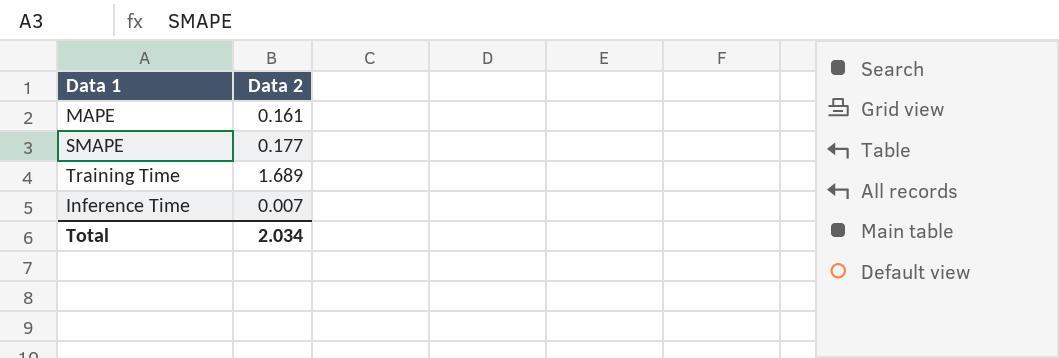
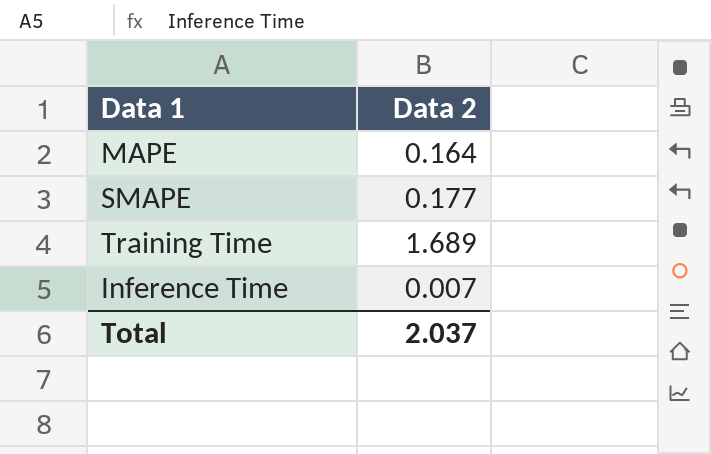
MAPE | Data 2: 0.161 -> 0.164
Total | Data 2: 2.034 -> 2.037

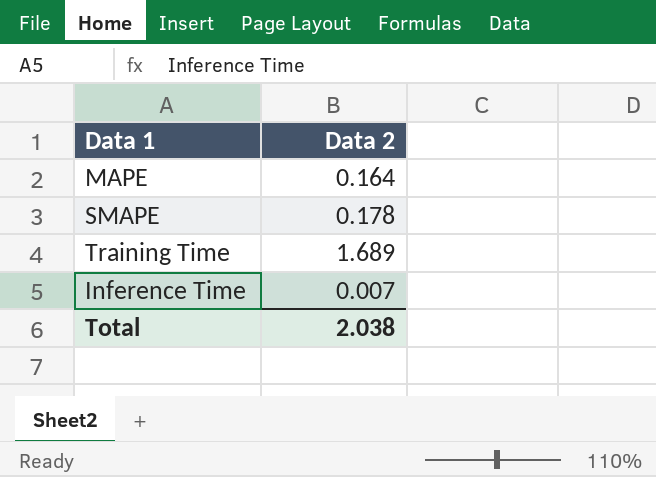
SMAPE | Data 2: 0.177 -> 0.178
Total | Data 2: 2.037 -> 2.038

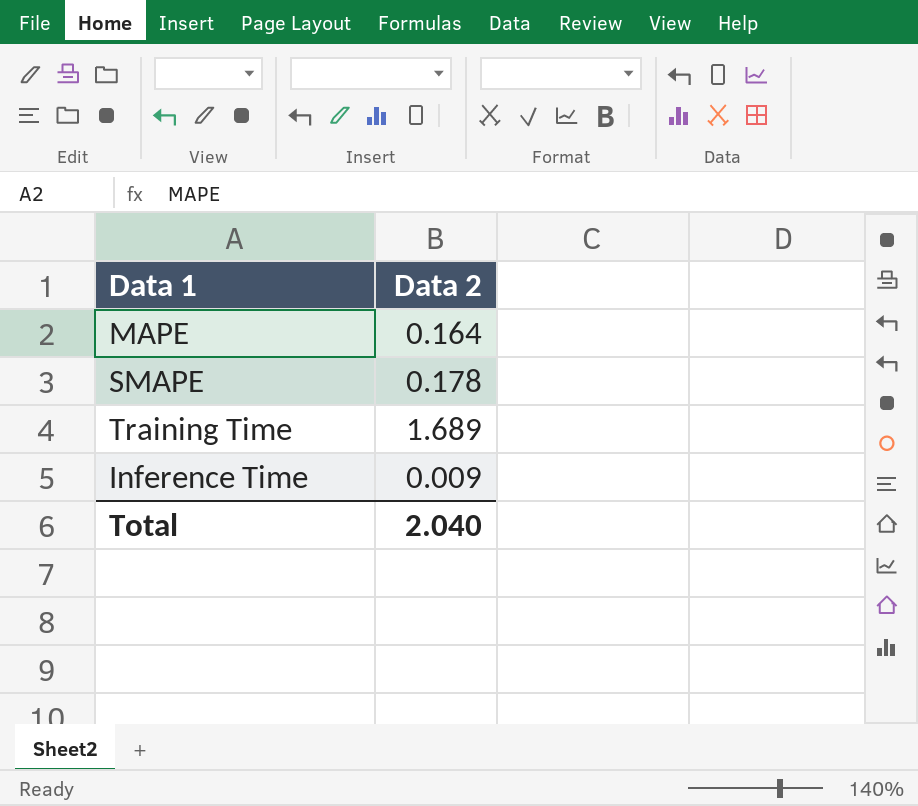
Inference Time | Data 2: 0.007 -> 0.009
Total | Data 2: 2.038 -> 2.040

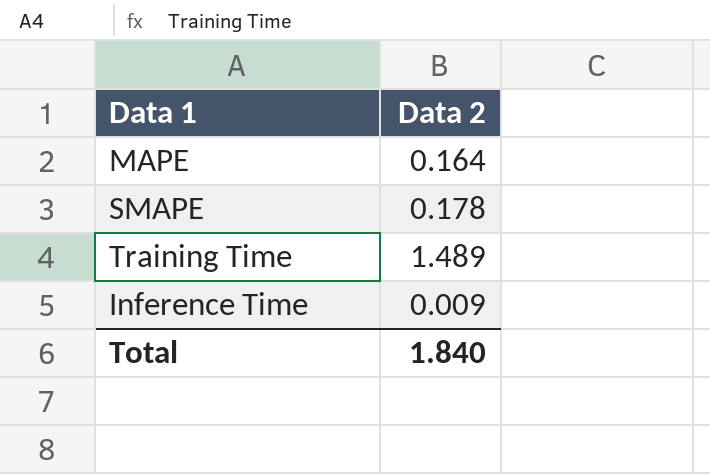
Training Time | Data 2: 1.689 -> 1.489
Total | Data 2: 2.040 -> 1.840

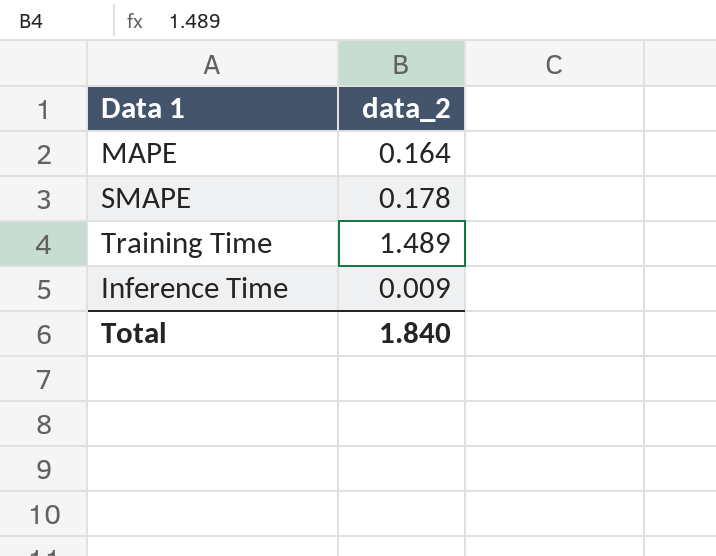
column name: Data 2 -> data_2

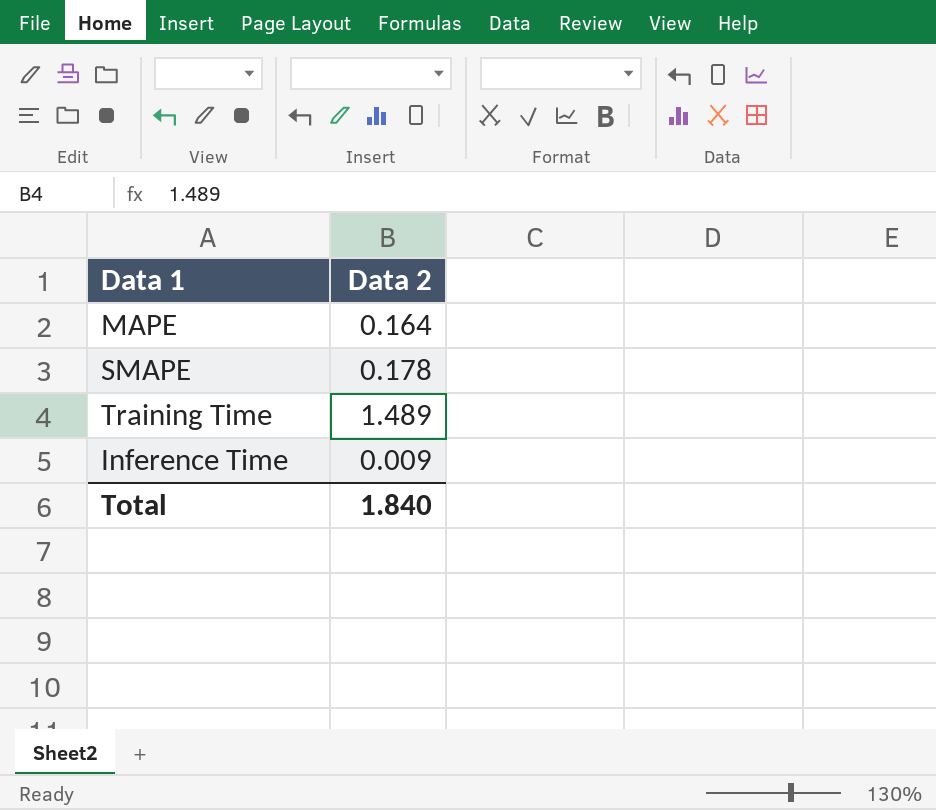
column name: data_2 -> Data 2

